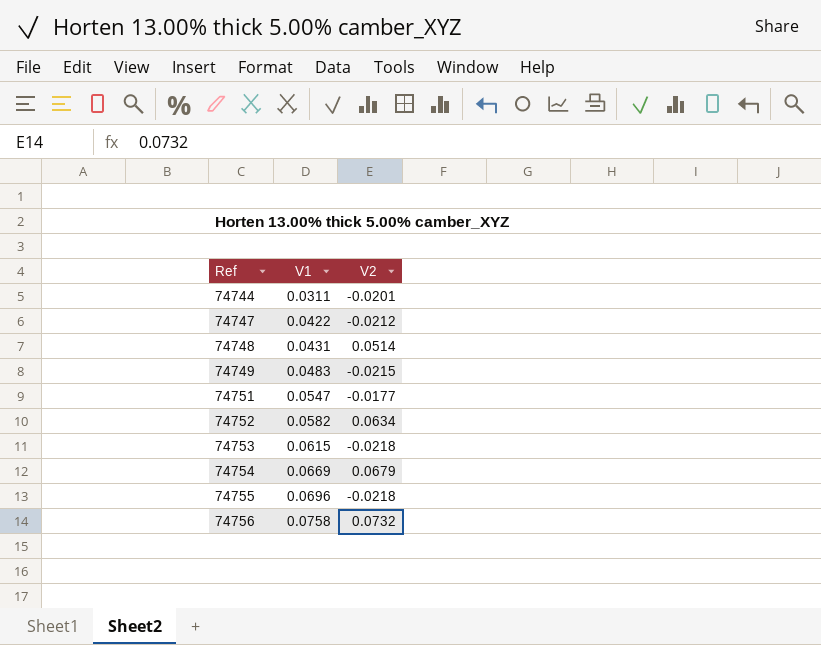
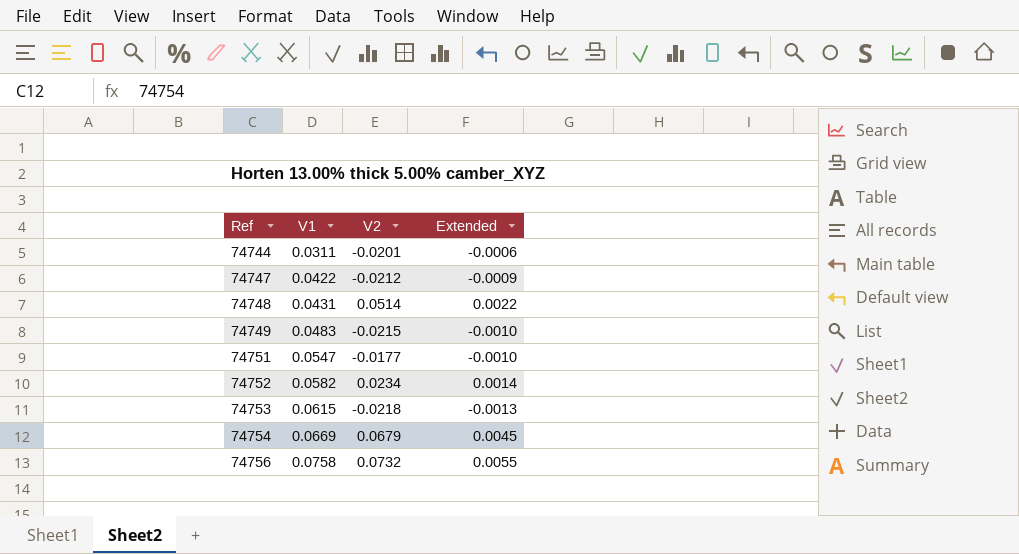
column Extended | formula: none -> [V1] * [V2]
row 74755: 0.0696 | -0.0218 -> none
74752 | V2: 0.0634 -> 0.0234

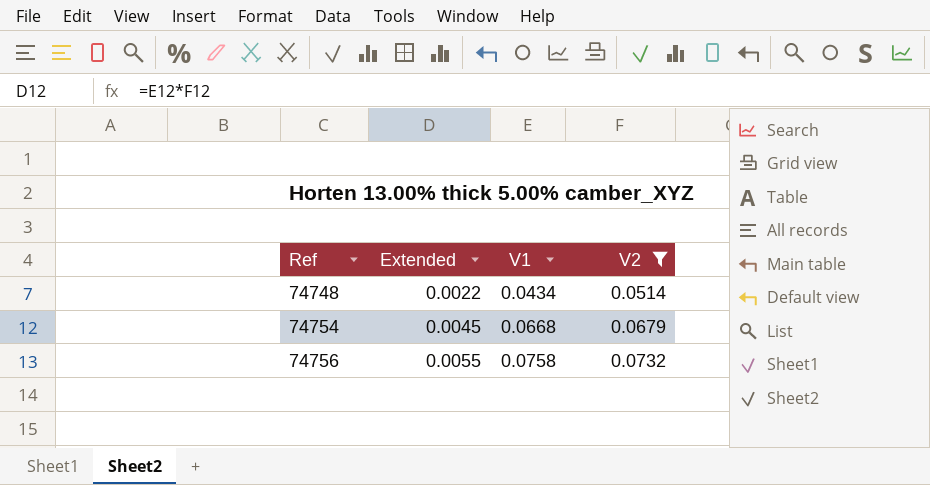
filter: none -> V2 >= 0.0514
column Extended | position: 4 -> 2
74748 | V1: 0.0431 -> 0.0434
74754 | V1: 0.0669 -> 0.0668

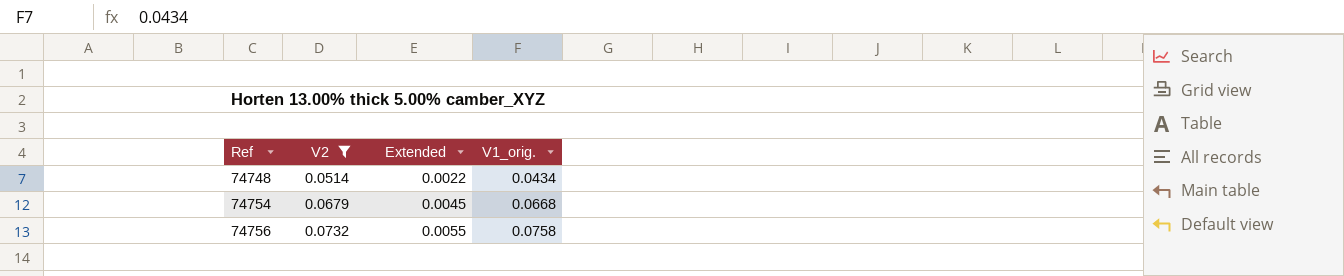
column V2 | position: 4 -> 2
column name: V1 -> V1_orig.

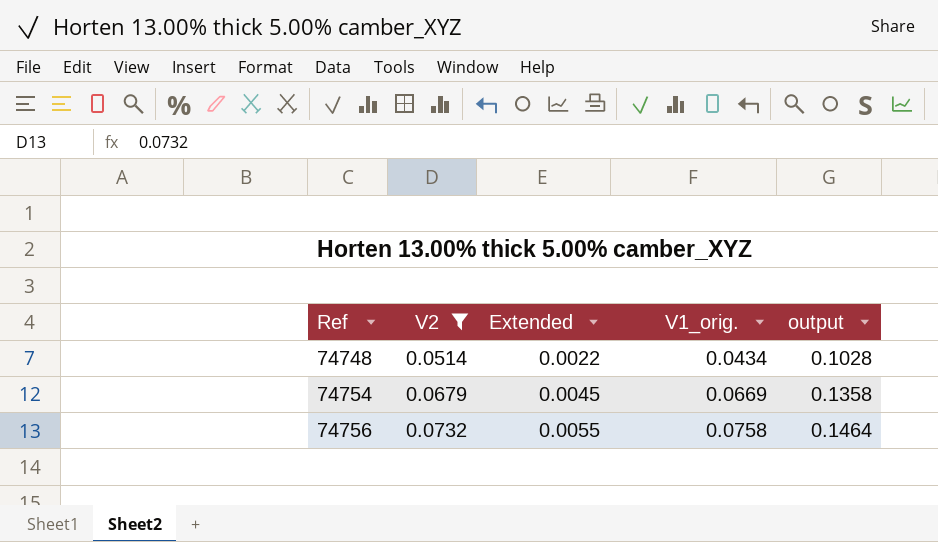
column output | formula: none -> [V2] * 2
74754 | V1_orig.: 0.0668 -> 0.0669

